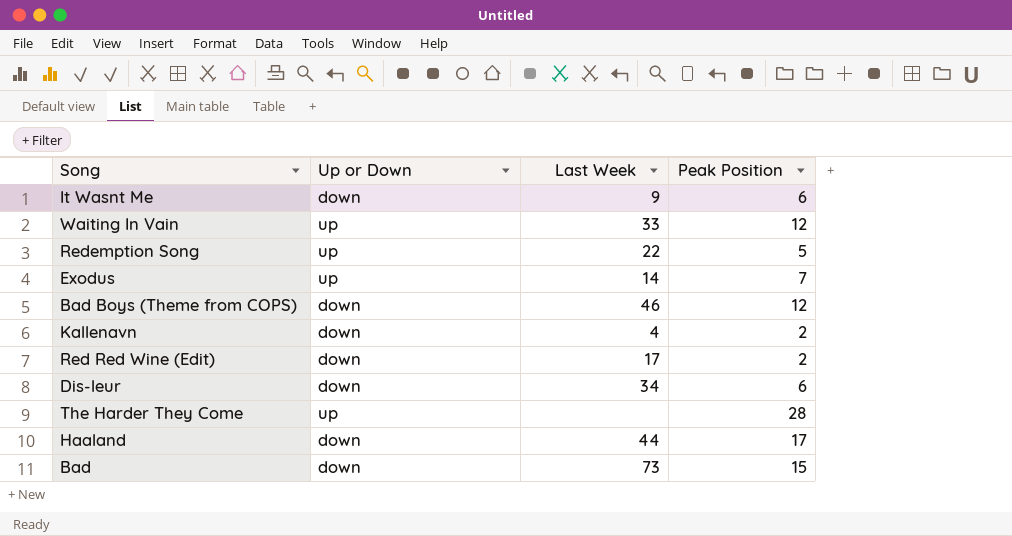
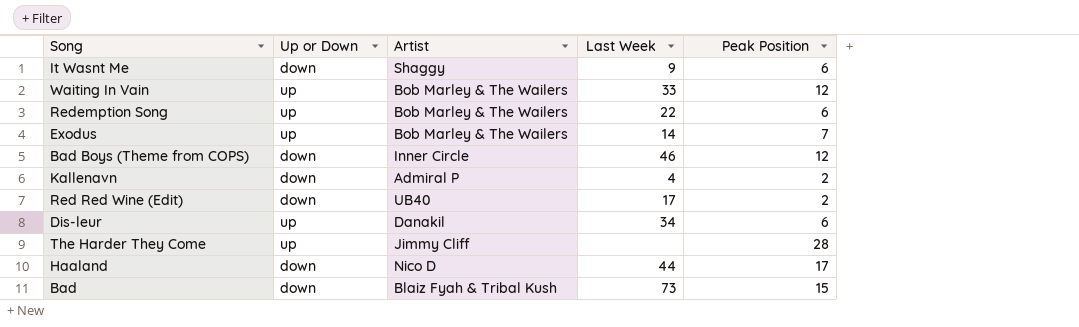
column Artist | position: none -> 3
Redemption Song | Peak Position: 5 -> 6
Dis-leur | Up or Down: down -> up

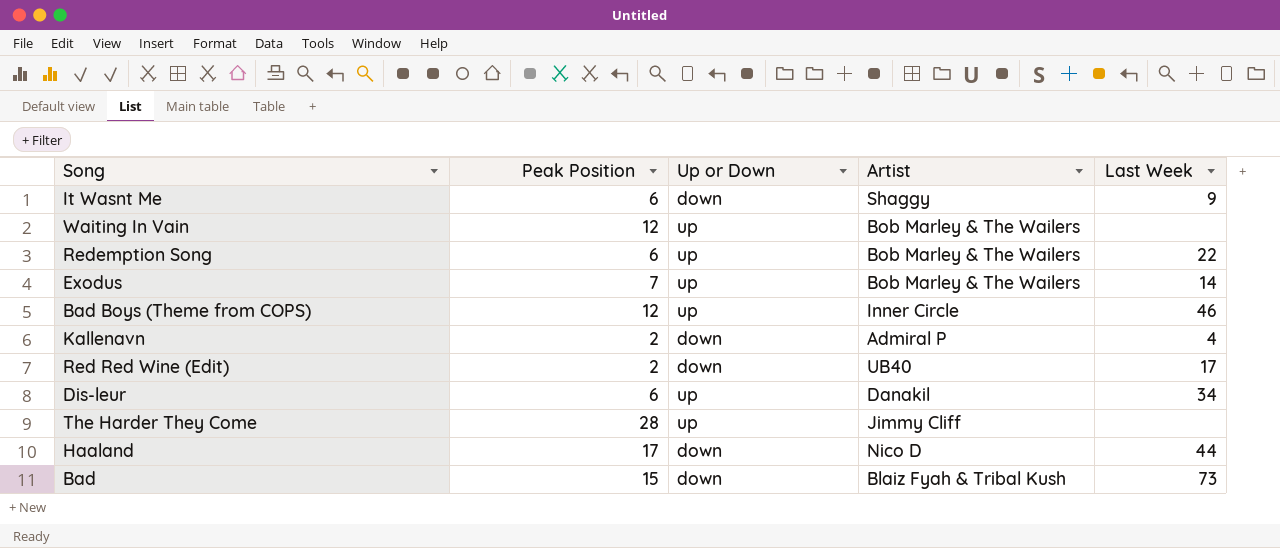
column Peak Position | position: 5 -> 2
Waiting In Vain | Last Week: 33 -> none
Bad Boys (Theme from COPS) | Up or Down: down -> up

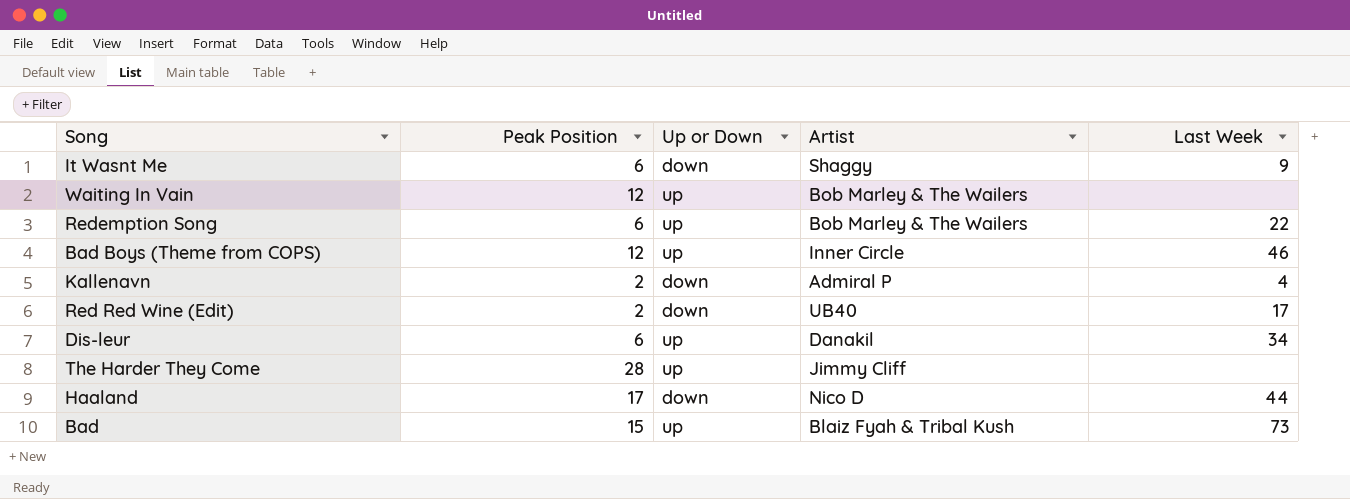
row Exodus: 7 | up | Bob Marley & The Wailers | 14 -> none
Bad | Up or Down: down -> up

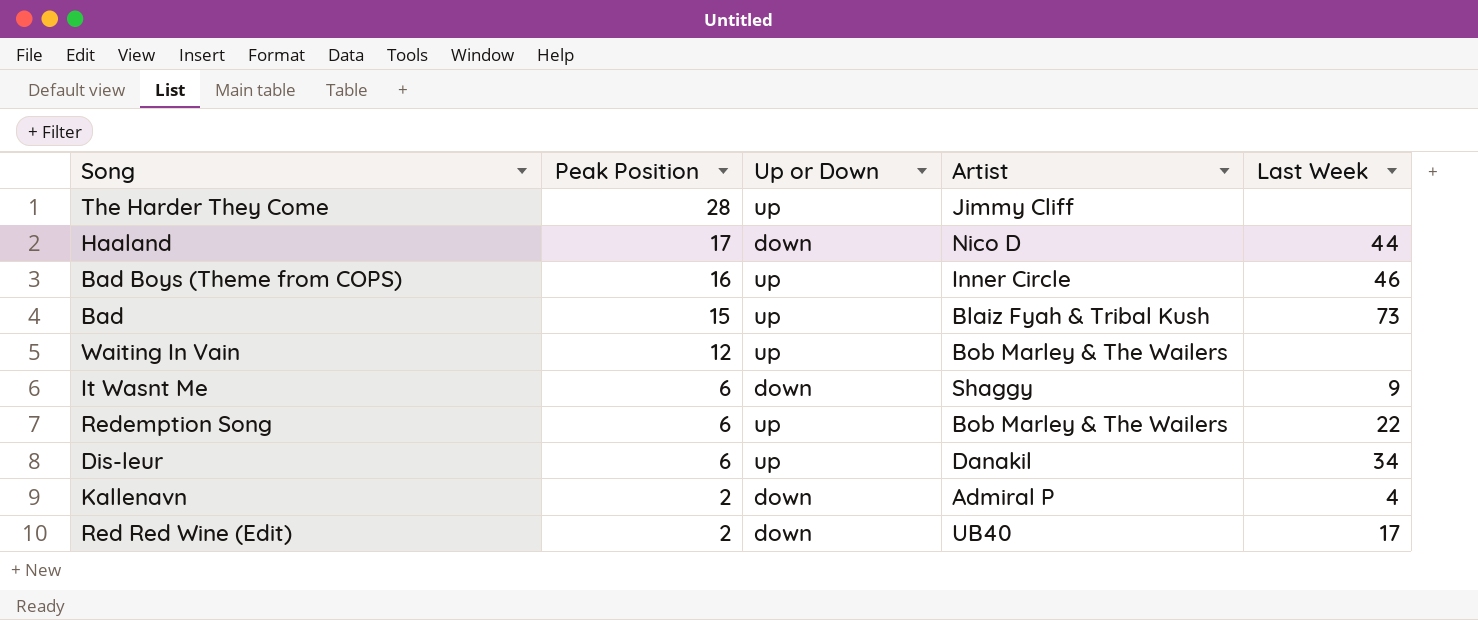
row order: none -> Peak Position descending
Bad Boys (Theme from COPS) | Peak Position: 12 -> 16

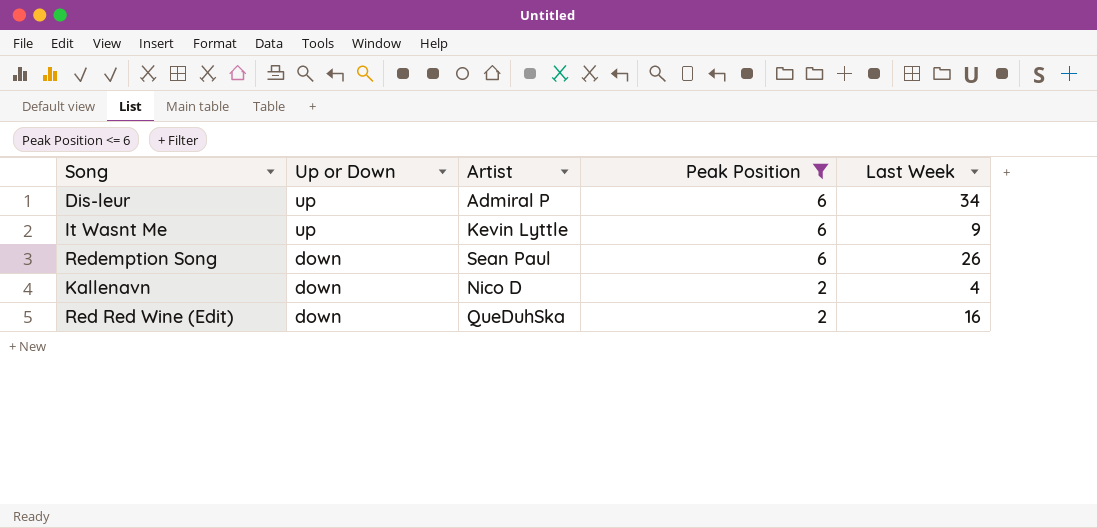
filter: none -> Peak Position <= 6
row order: Peak Position descending -> Up or Down descending
column Peak Position | position: 2 -> 4
Dis-leur | Artist: Danakil -> Admiral P
It Wasnt Me | Up or Down: down -> up
It Wasnt Me | Artist: Shaggy -> Kevin Lyttle
Redemption Song | Up or Down: up -> down
Redemption Song | Artist: Bob Marley & The Wailers -> Sean Paul
Redemption Song | Last Week: 22 -> 26
Kallenavn | Artist: Admiral P -> Nico D
Red Red Wine (Edit) | Artist: UB40 -> QueDuhSka
Red Red Wine (Edit) | Last Week: 17 -> 16

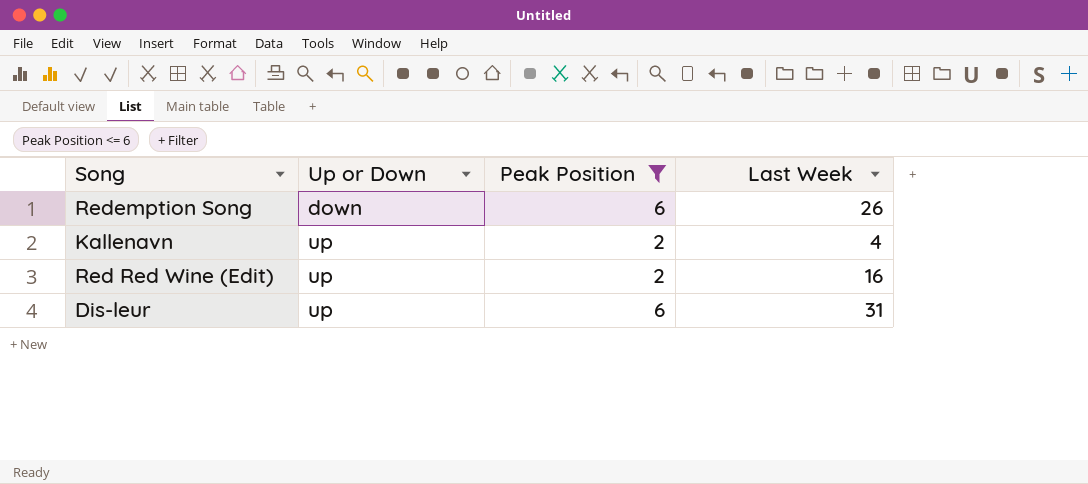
row order: Up or Down descending -> Up or Down ascending
column Artist | position: 3 -> none
row It Wasnt Me: up | Kevin Lyttle | 6 | 9 -> none
Kallenavn | Up or Down: down -> up
Red Red Wine (Edit) | Up or Down: down -> up
Dis-leur | Last Week: 34 -> 31

